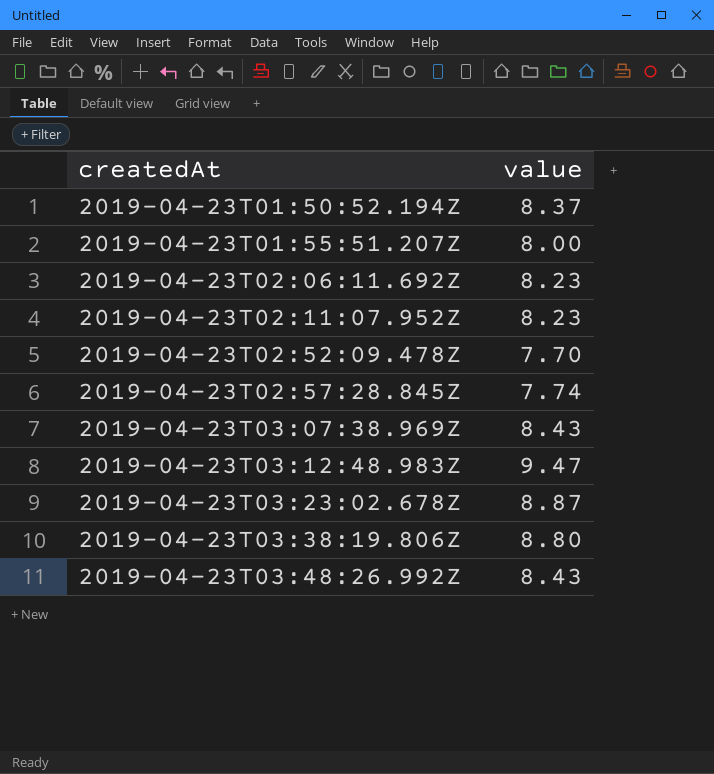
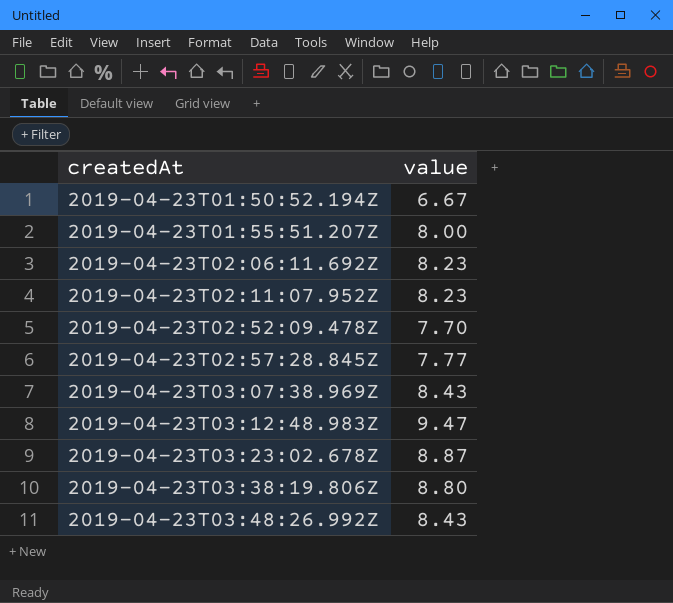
2019-04-23T01:50:52.194Z | value: 8.37 -> 6.67
2019-04-23T02:57:28.845Z | value: 7.74 -> 7.77

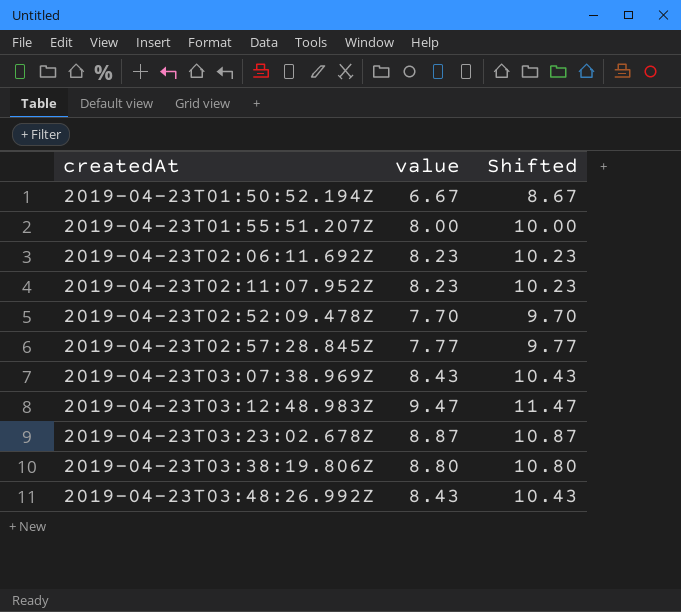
column Shifted | formula: none -> [value] + 2

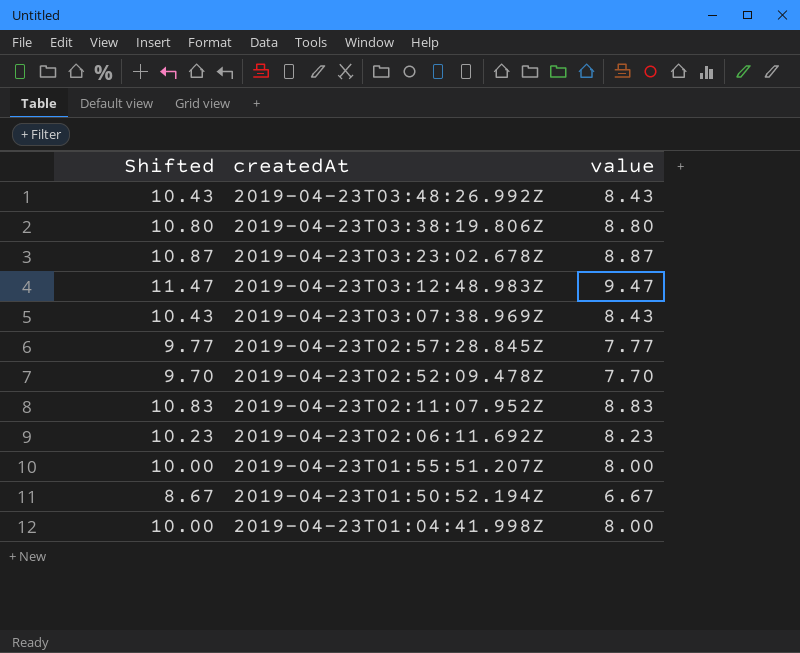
row order: createdAt ascending -> createdAt descending
column Shifted | position: 3 -> 1
2019-04-23T02:11:07.952Z | Shifted: 10.23 -> 10.83
2019-04-23T02:11:07.952Z | value: 8.23 -> 8.83
row 2019-04-23T01:04:41.998Z: none -> 10.00 | 8.00

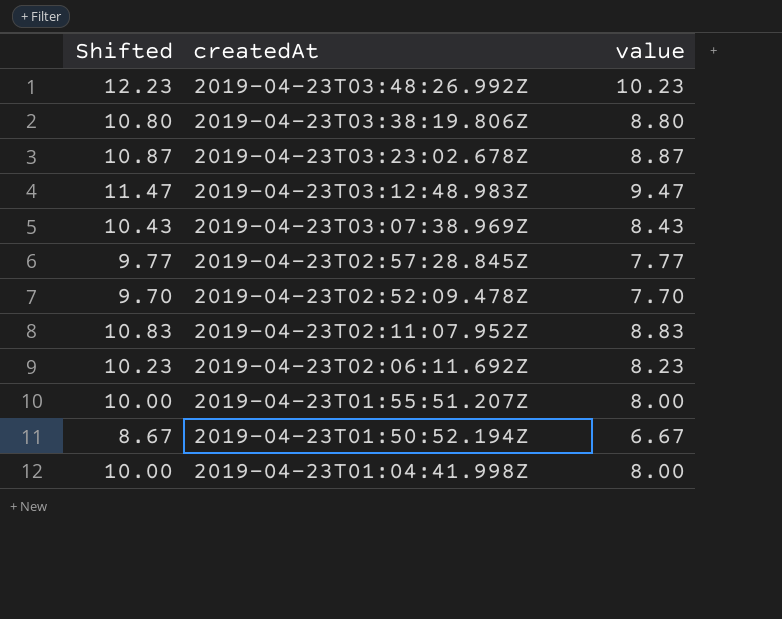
2019-04-23T03:48:26.992Z | Shifted: 10.43 -> 12.23
2019-04-23T03:48:26.992Z | value: 8.43 -> 10.23

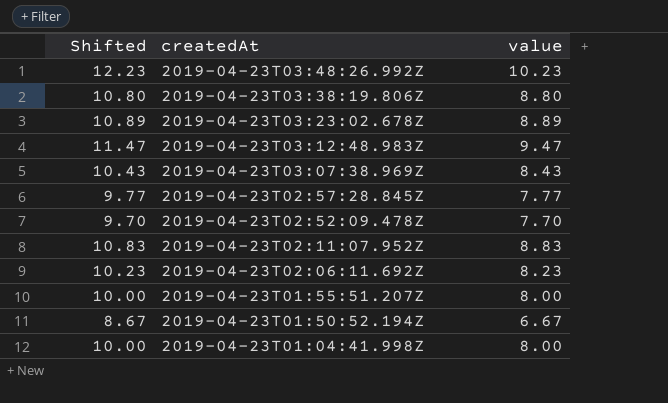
2019-04-23T03:23:02.678Z | Shifted: 10.87 -> 10.89
2019-04-23T03:23:02.678Z | value: 8.87 -> 8.89

